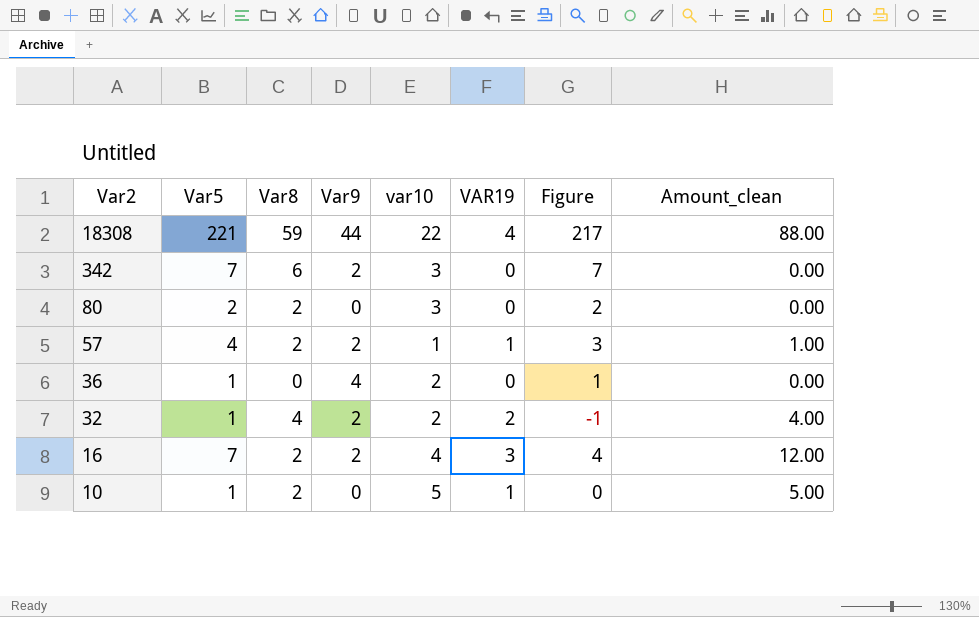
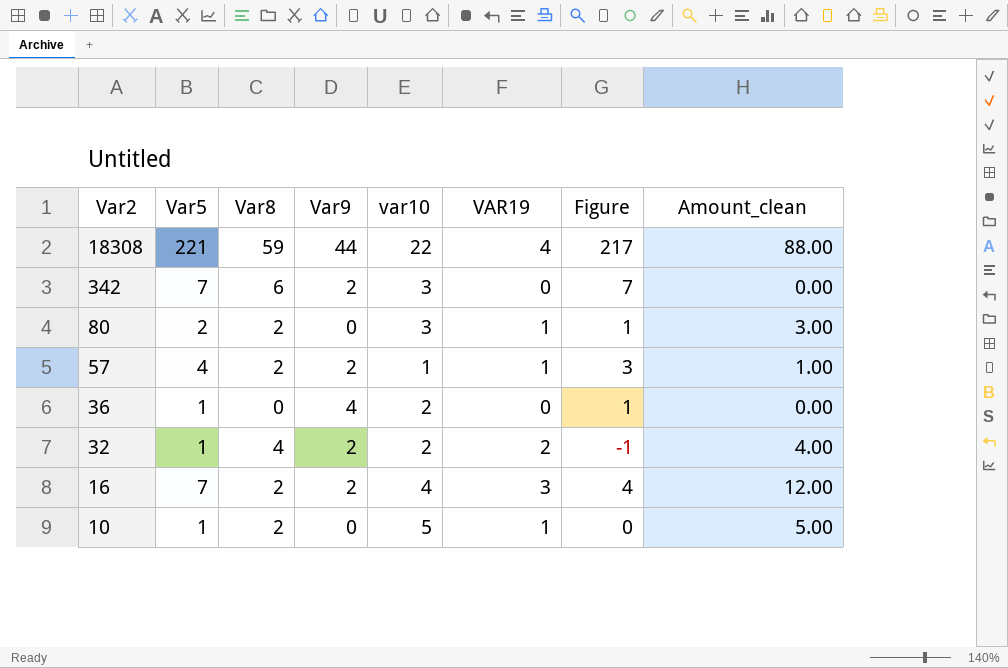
80 | VAR19: 0 -> 1
80 | Figure: 2 -> 1
80 | Amount_clean: 0.00 -> 3.00

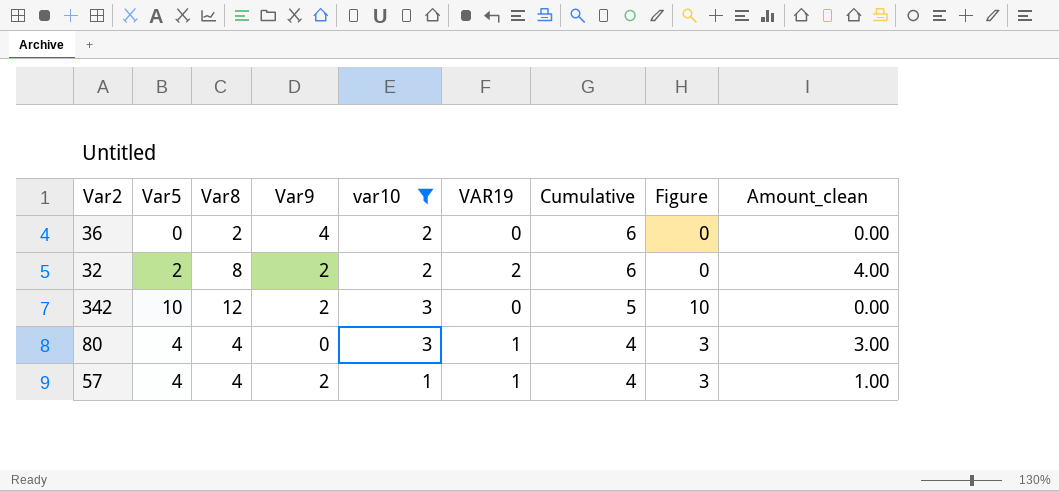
filter: none -> var10 <= 3
row order: Var2 descending -> Cumulative descending
column Cumulative | formula: none -> [Var9] + [var10] + [VAR19]
36 | Var5: 1 -> 0
36 | Var8: 0 -> 2
36 | Figure: 1 -> 0
32 | Var5: 1 -> 2
32 | Var8: 4 -> 8
32 | Figure: -1 -> 0
342 | Var5: 7 -> 10
342 | Var8: 6 -> 12
342 | Figure: 7 -> 10
80 | Var5: 2 -> 4
80 | Var8: 2 -> 4
80 | Figure: 1 -> 3
57 | Var8: 2 -> 4

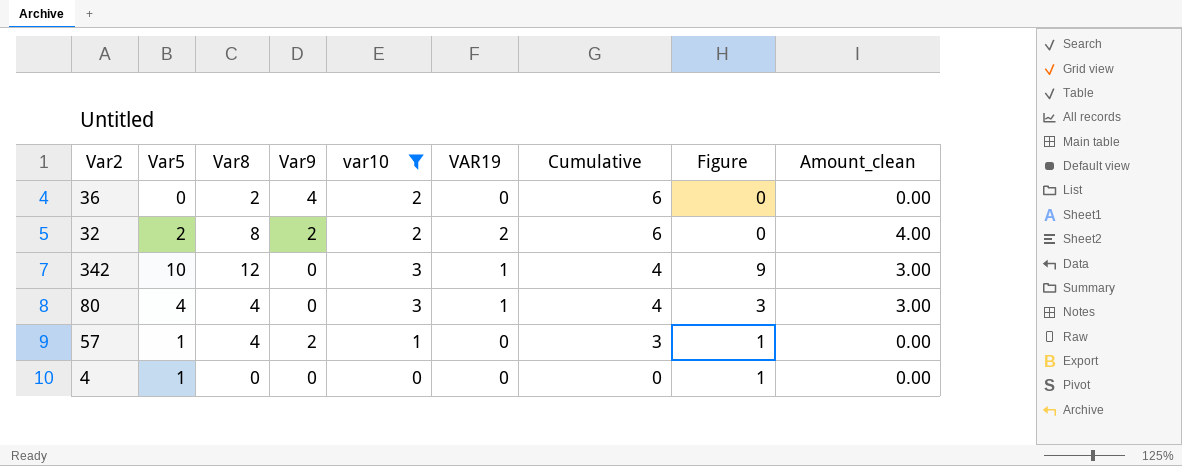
342 | Var9: 2 -> 0
342 | VAR19: 0 -> 1
342 | Cumulative: 5 -> 4
342 | Figure: 10 -> 9
342 | Amount_clean: 0.00 -> 3.00
57 | Var5: 4 -> 1
57 | VAR19: 1 -> 0
57 | Cumulative: 4 -> 3
57 | Figure: 3 -> 1
57 | Amount_clean: 1.00 -> 0.00
row 4: none -> 1 | 0 | 0 | 0 | 0 | 0 | 1 | 0.00

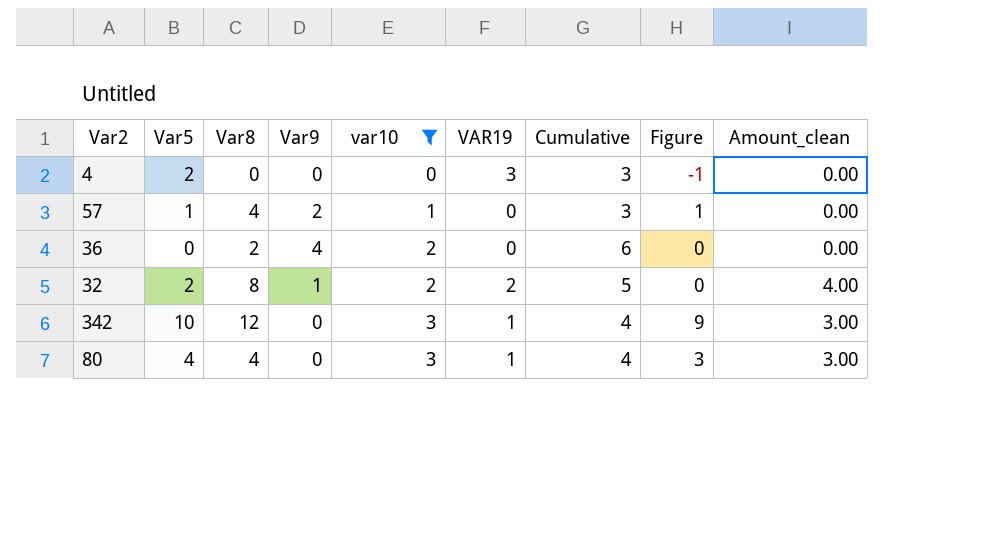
row order: Cumulative descending -> var10 ascending
4 | Var5: 1 -> 2
4 | VAR19: 0 -> 3
4 | Cumulative: 0 -> 3
4 | Figure: 1 -> -1
32 | Var9: 2 -> 1
32 | Cumulative: 6 -> 5

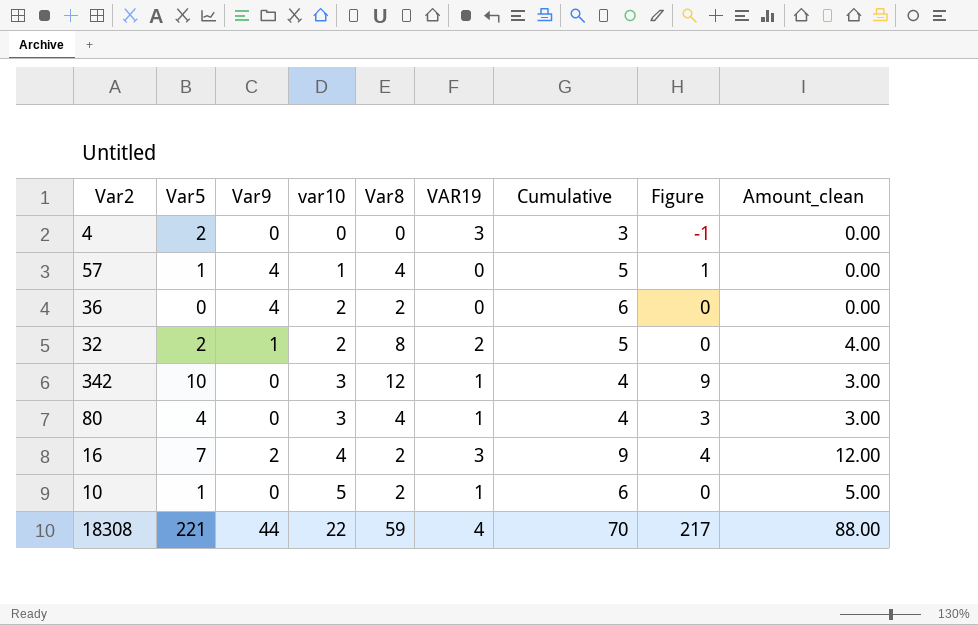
filter: var10 <= 3 -> none
column Var8 | position: 3 -> 5
57 | Var9: 2 -> 4
57 | Cumulative: 3 -> 5

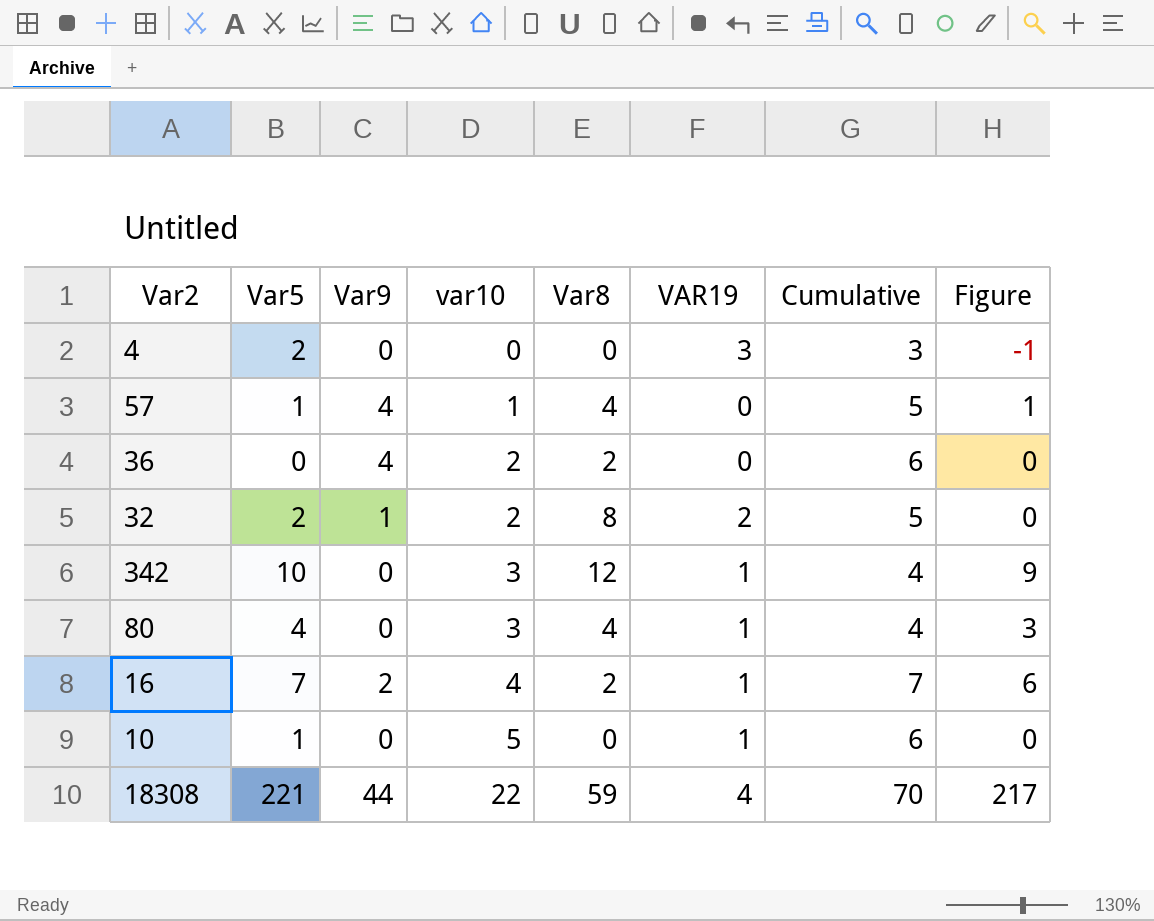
column Amount_clean | formula: [var10] * [VAR19] -> none
16 | VAR19: 3 -> 1
16 | Cumulative: 9 -> 7
16 | Figure: 4 -> 6
10 | Var8: 2 -> 0

